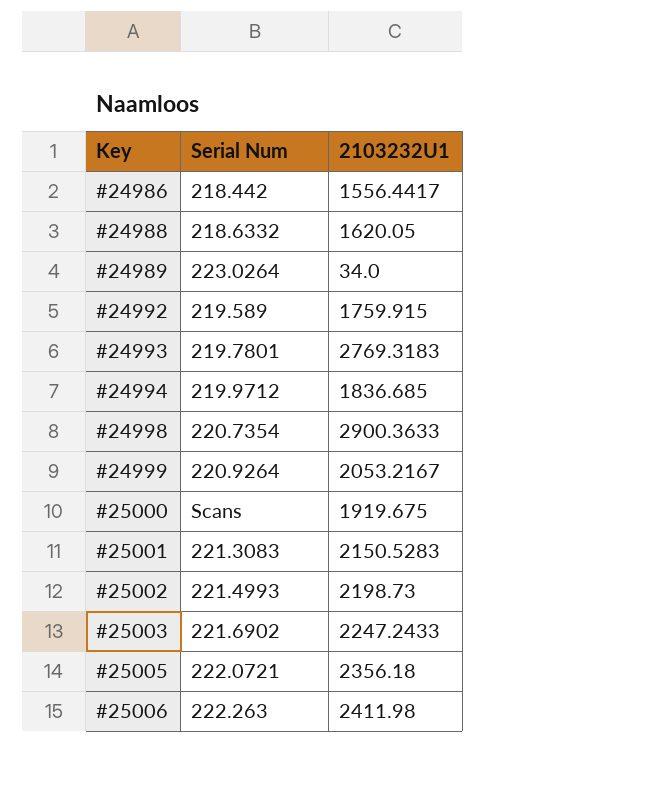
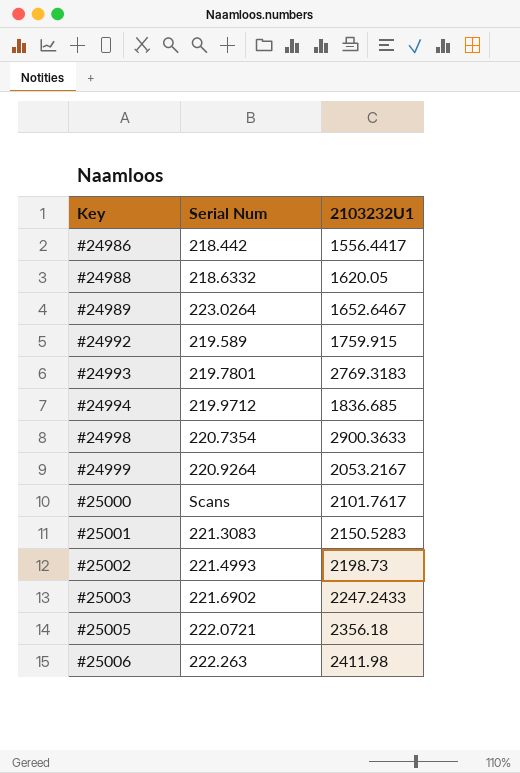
#24989 | 2103232U1: 34.0 -> 1652.6467
#25000 | 2103232U1: 1919.675 -> 2101.7617

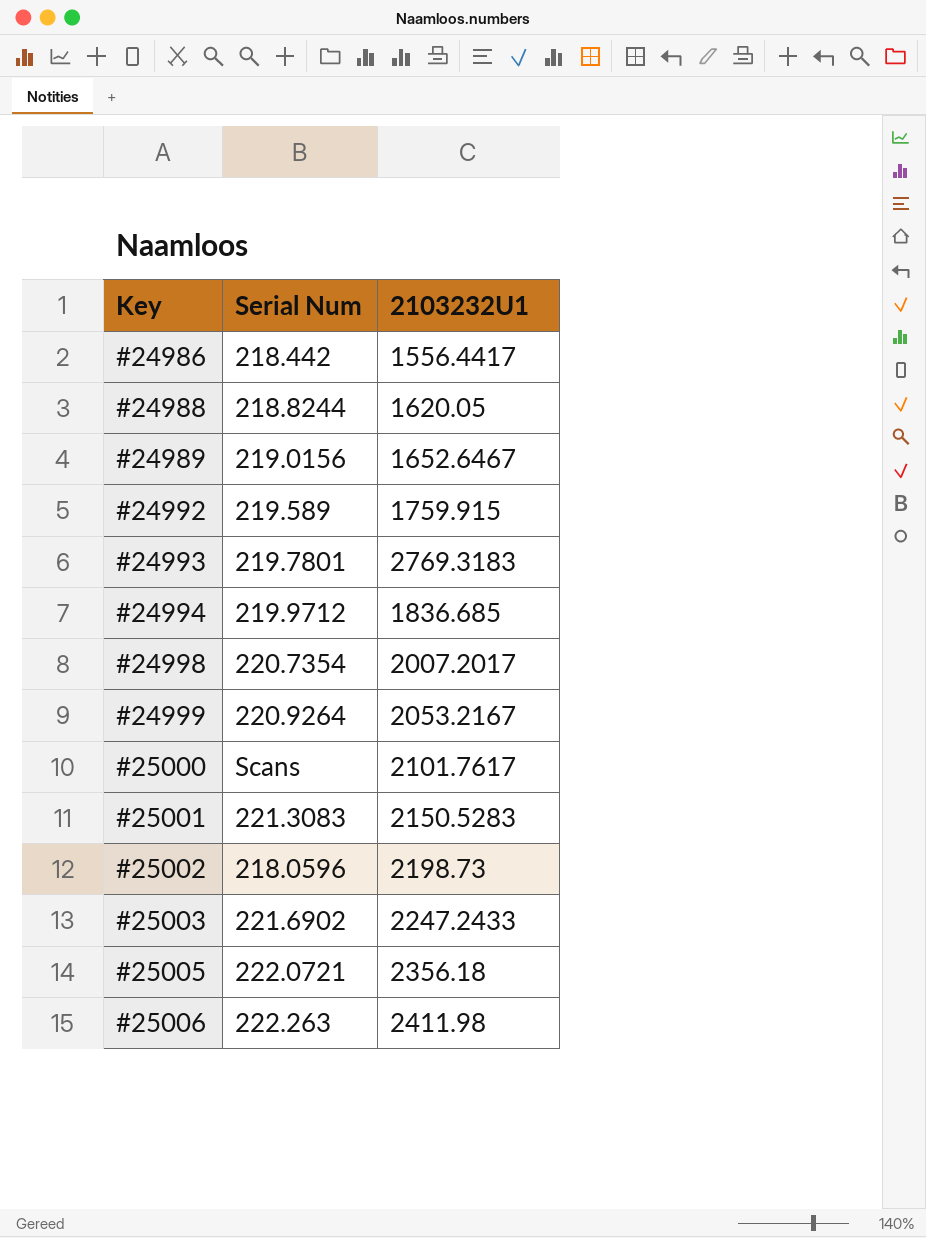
#24988 | Serial Num: 218.6332 -> 218.8244
#24989 | Serial Num: 223.0264 -> 219.0156
#24998 | 2103232U1: 2900.3633 -> 2007.2017
#25002 | Serial Num: 221.4993 -> 218.0596

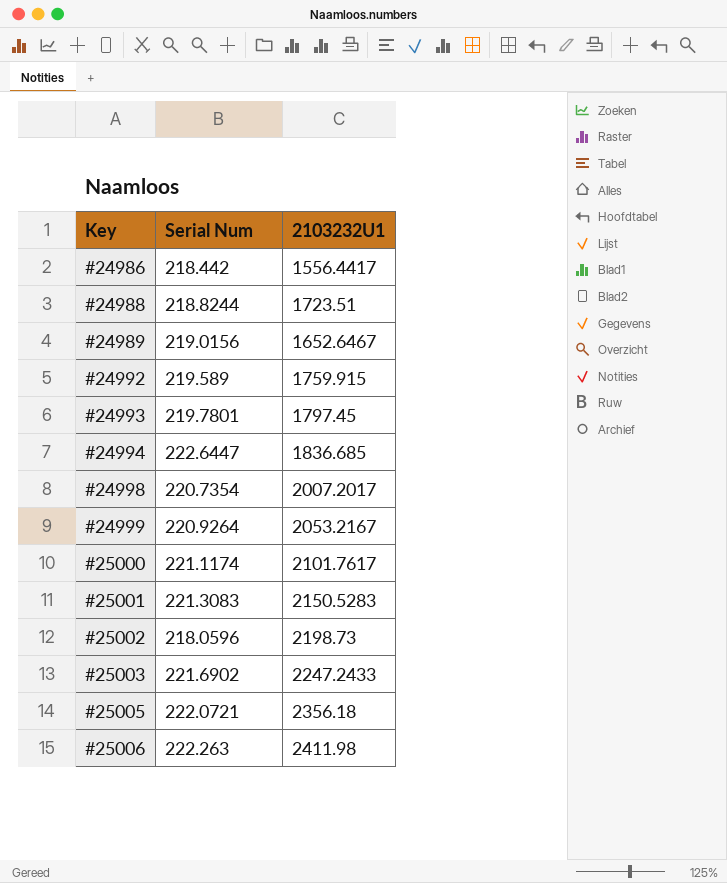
#24988 | 2103232U1: 1620.05 -> 1723.51
#24993 | 2103232U1: 2769.3183 -> 1797.45
#24994 | Serial Num: 219.9712 -> 222.6447
#25000 | Serial Num: Scans -> 221.1174

